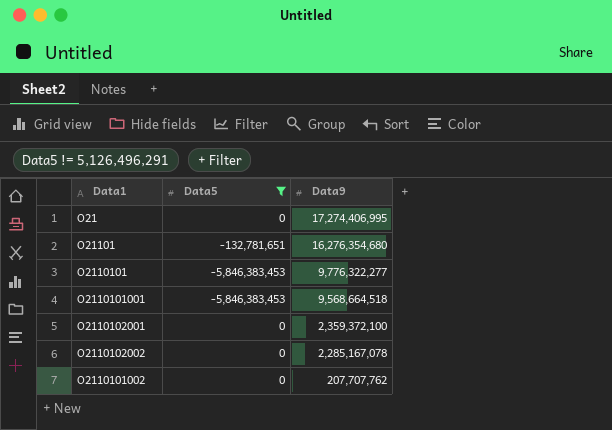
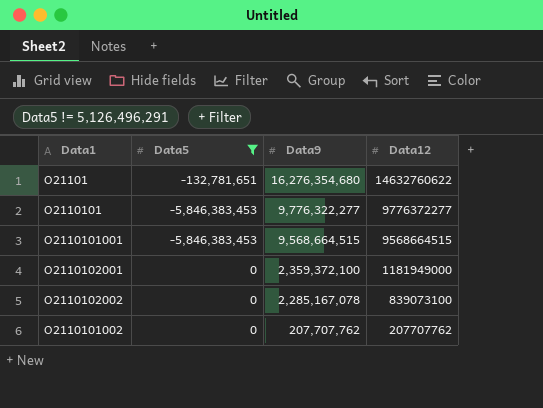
column Data12 | position: none -> 4
row O21: 0 | 17,274,406,995 -> none
O2110101001 | Data9: 9,568,664,518 -> 9,568,664,515

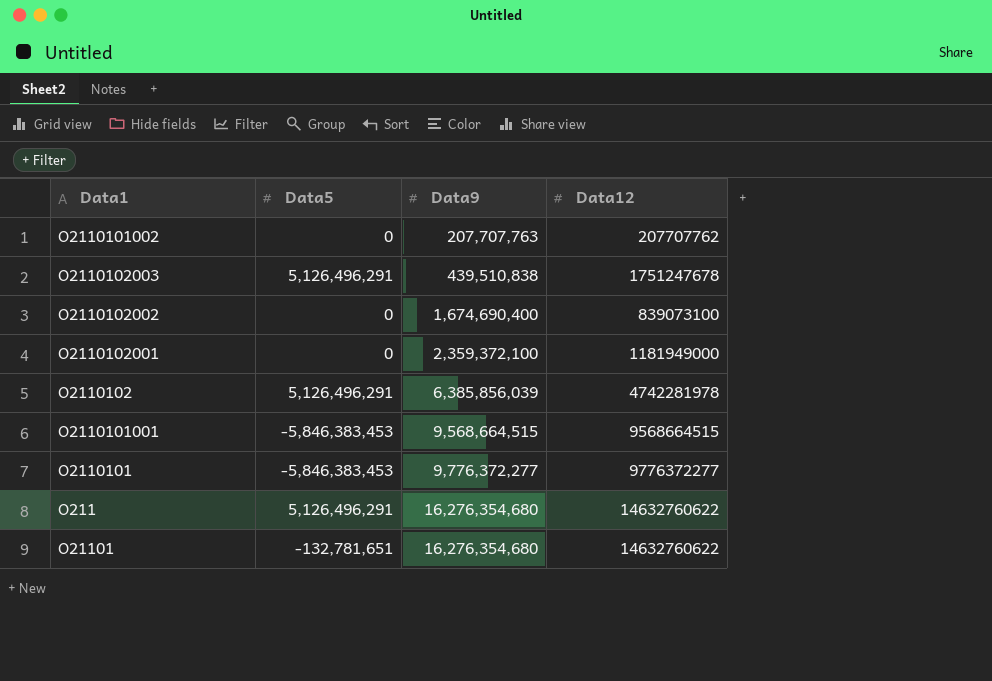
filter: Data5 != 5,126,496,291 -> none
row order: Data9 descending -> Data9 ascending
O2110101002 | Data9: 207,707,762 -> 207,707,763
O2110102002 | Data9: 2,285,167,078 -> 1,674,690,400
O2110101 | Data9: 9,776,322,277 -> 9,776,372,277

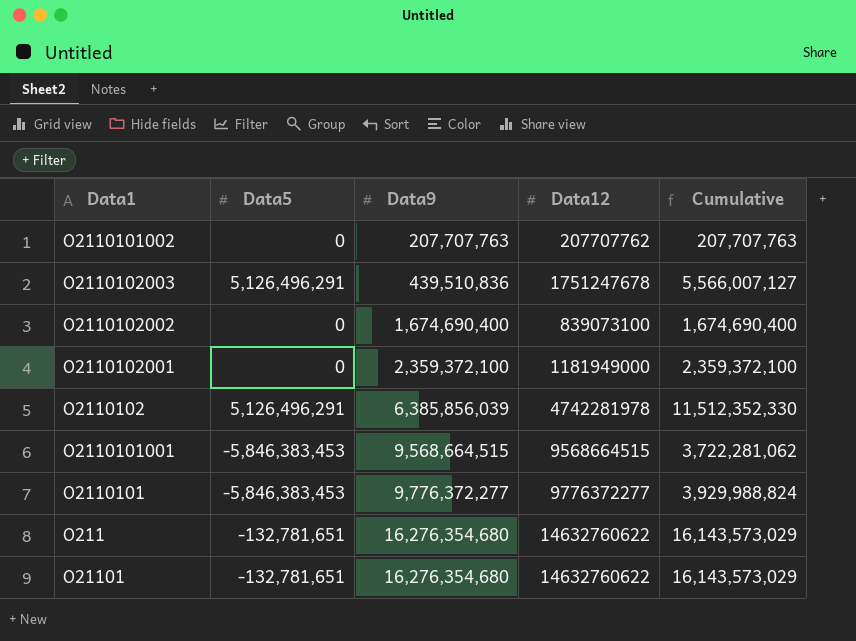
column Cumulative | formula: none -> [Data5] + [Data9]
O2110102003 | Data9: 439,510,838 -> 439,510,836
O211 | Data5: 5,126,496,291 -> -132,781,651

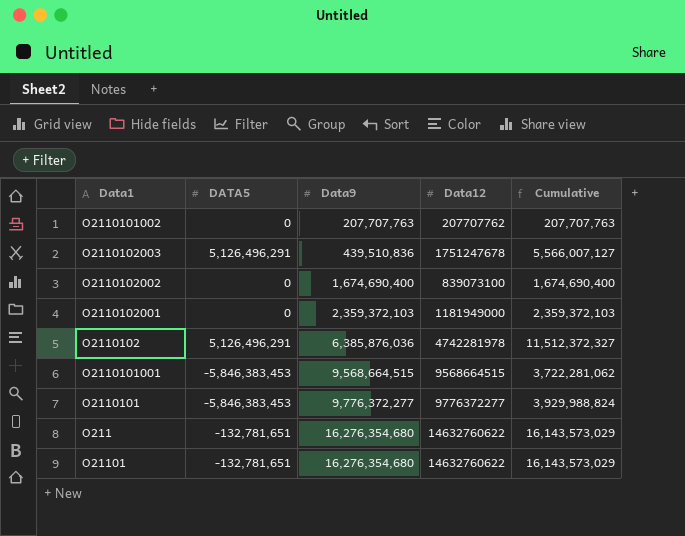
column name: Data5 -> DATA5
O2110102001 | Data9: 2,359,372,100 -> 2,359,372,103
O2110102001 | Cumulative: 2,359,372,100 -> 2,359,372,103
O2110102 | Data9: 6,385,856,039 -> 6,385,876,036
O2110102 | Cumulative: 11,512,352,330 -> 11,512,372,327

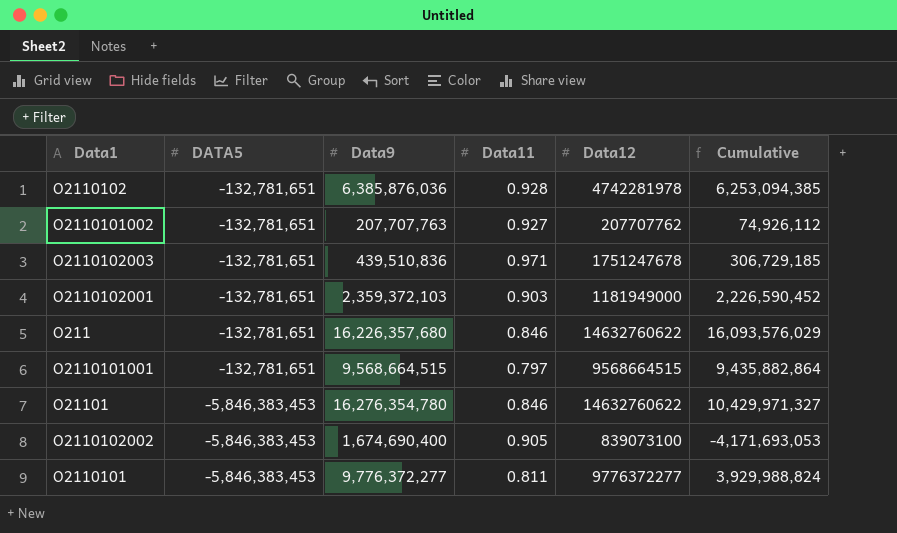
row order: Data9 ascending -> DATA5 descending
column Data11 | position: none -> 4
O2110102 | DATA5: 5,126,496,291 -> -132,781,651
O2110102 | Cumulative: 11,512,372,327 -> 6,253,094,385
O2110101002 | DATA5: 0 -> -132,781,651
O2110101002 | Cumulative: 207,707,763 -> 74,926,112
O2110102003 | DATA5: 5,126,496,291 -> -132,781,651
O2110102003 | Cumulative: 5,566,007,127 -> 306,729,185
O2110102001 | DATA5: 0 -> -132,781,651
O2110102001 | Cumulative: 2,359,372,103 -> 2,226,590,452
O211 | Data9: 16,276,354,680 -> 16,226,357,680
O211 | Cumulative: 16,143,573,029 -> 16,093,576,029
O2110101001 | DATA5: -5,846,383,453 -> -132,781,651
O2110101001 | Cumulative: 3,722,281,062 -> 9,435,882,864
O21101 | DATA5: -132,781,651 -> -5,846,383,453
O21101 | Data9: 16,276,354,680 -> 16,276,354,780
O21101 | Cumulative: 16,143,573,029 -> 10,429,971,327
O2110102002 | DATA5: 0 -> -5,846,383,453
O2110102002 | Cumulative: 1,674,690,400 -> -4,171,693,053

